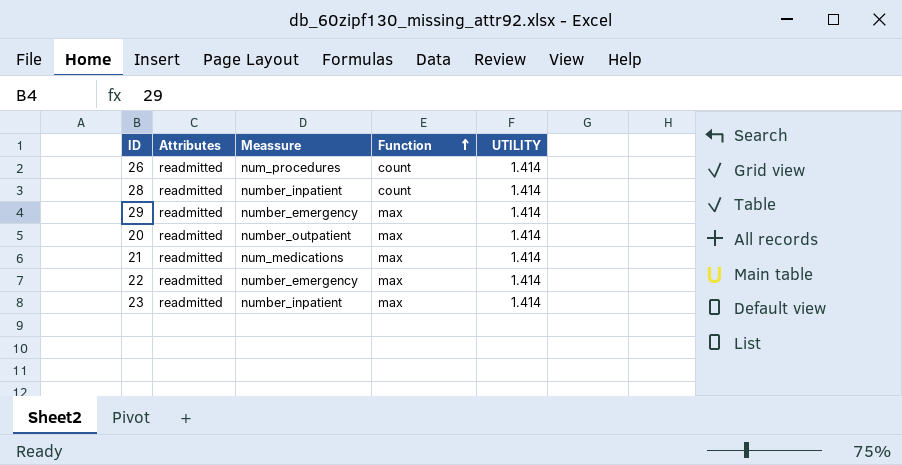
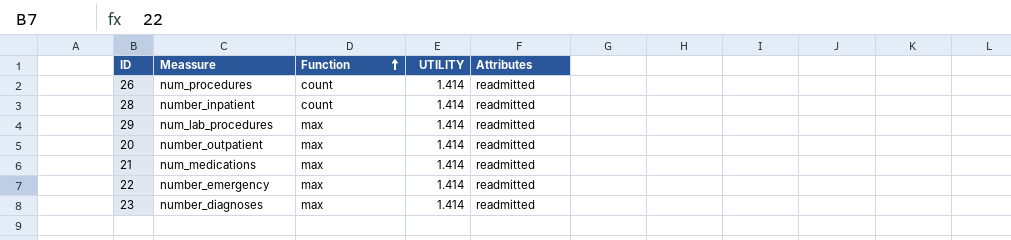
column Attributes | position: 2 -> 5
29 | Meassure: number_emergency -> num_lab_procedures
23 | Meassure: number_inpatient -> number_diagnoses

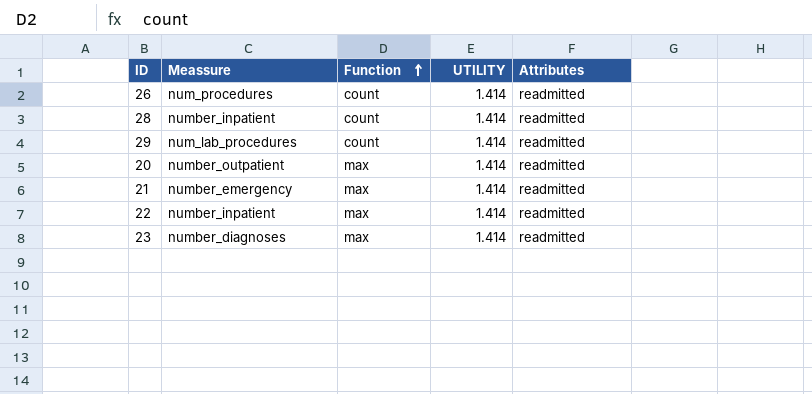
29 | Function: max -> count
21 | Meassure: num_medications -> number_emergency
22 | Meassure: number_emergency -> number_inpatient

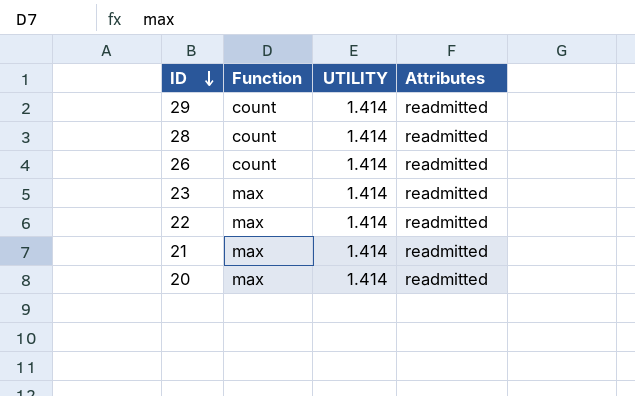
row order: Function ascending -> ID descending
column Meassure | position: 2 -> none

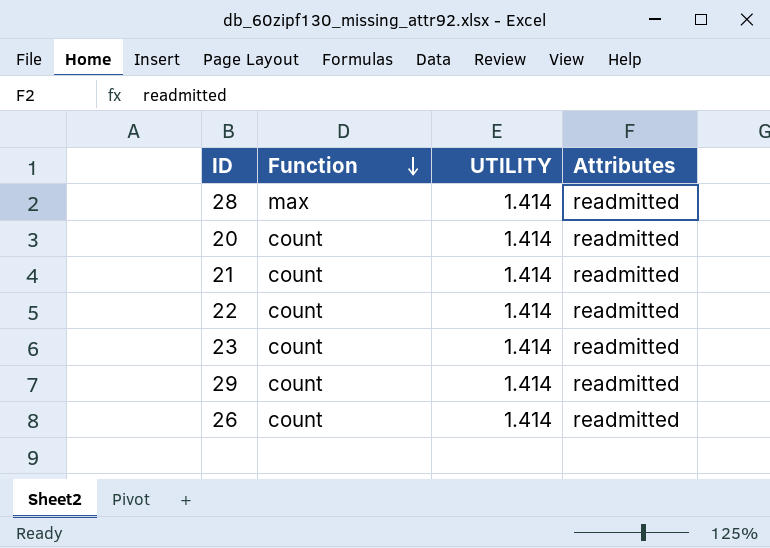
row order: ID descending -> Function descending
28 | Function: count -> max
20 | Function: max -> count
21 | Function: max -> count
22 | Function: max -> count
23 | Function: max -> count

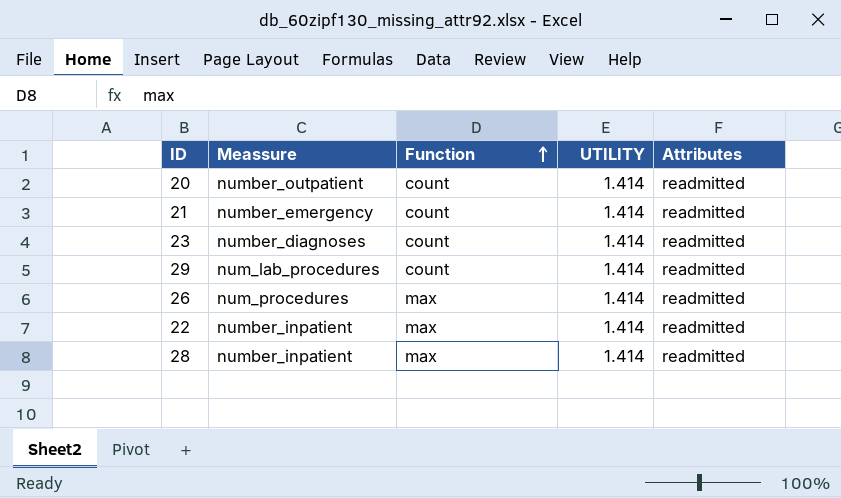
row order: Function descending -> Function ascending
column Meassure | position: none -> 2
26 | Function: count -> max
22 | Function: count -> max

